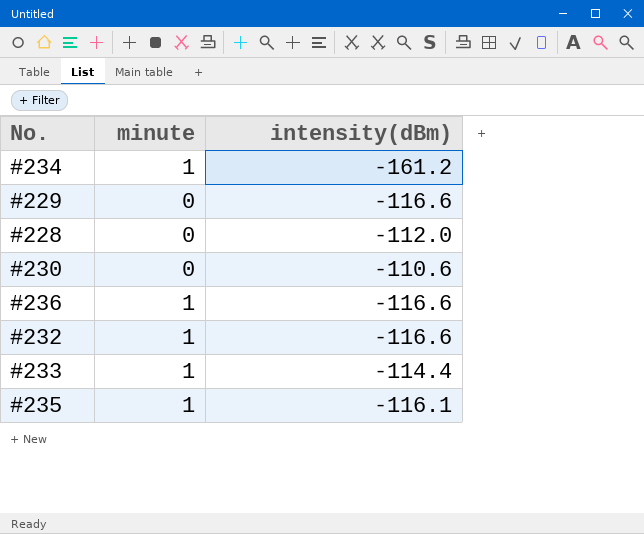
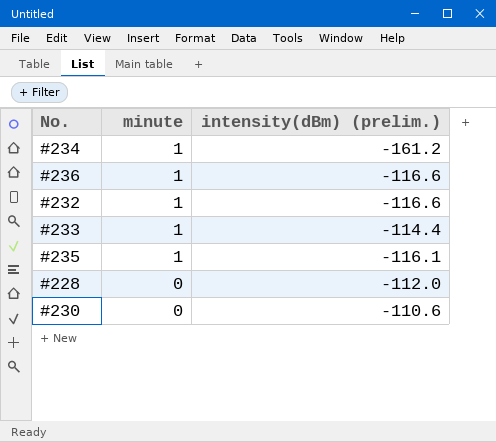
row order: none -> minute descending
column name: intensity(dBm) -> intensity(dBm) (prelim.)
row #229: 0 | -116.6 -> none

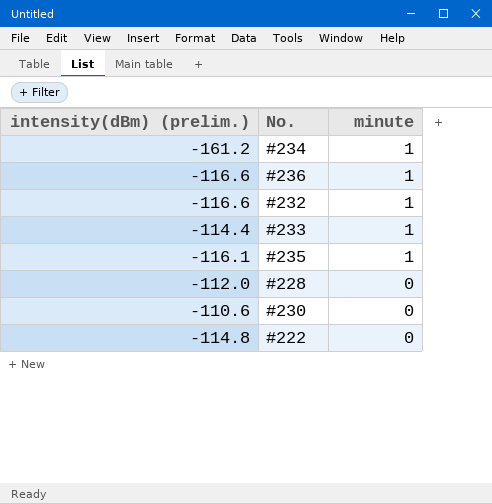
column intensity(dBm) (prelim.) | position: 3 -> 1
row #222: none -> -114.8 | 0

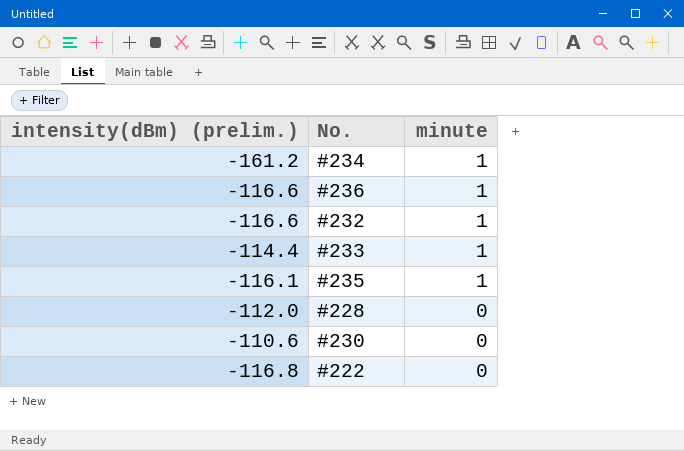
#222 | intensity(dBm) (prelim.): -114.8 -> -116.8

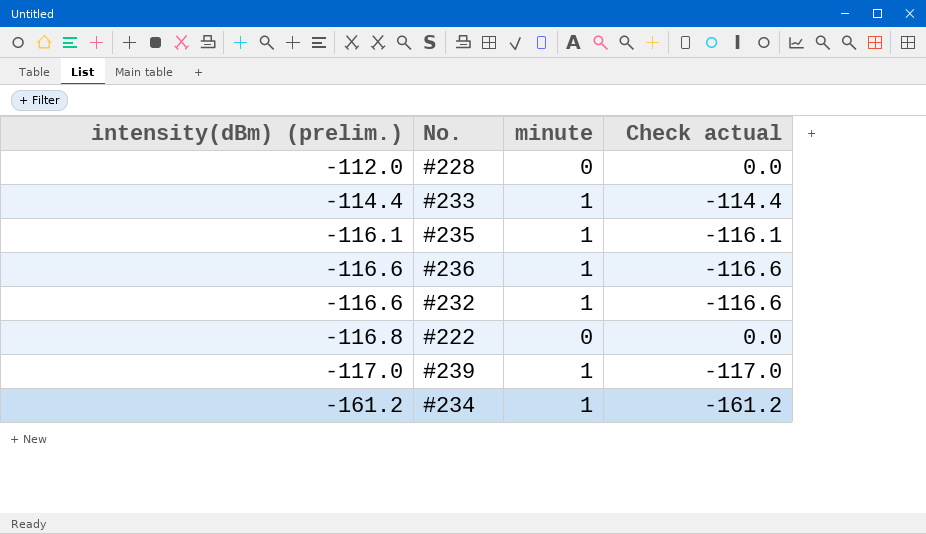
row order: minute descending -> intensity(dBm) (prelim.) descending
column Check actual | formula: none -> [intensity(dBm) (prelim.)] * [minute]
row #230: -110.6 | 0 -> none
row #239: none -> -117.0 | 1 | -117.0

